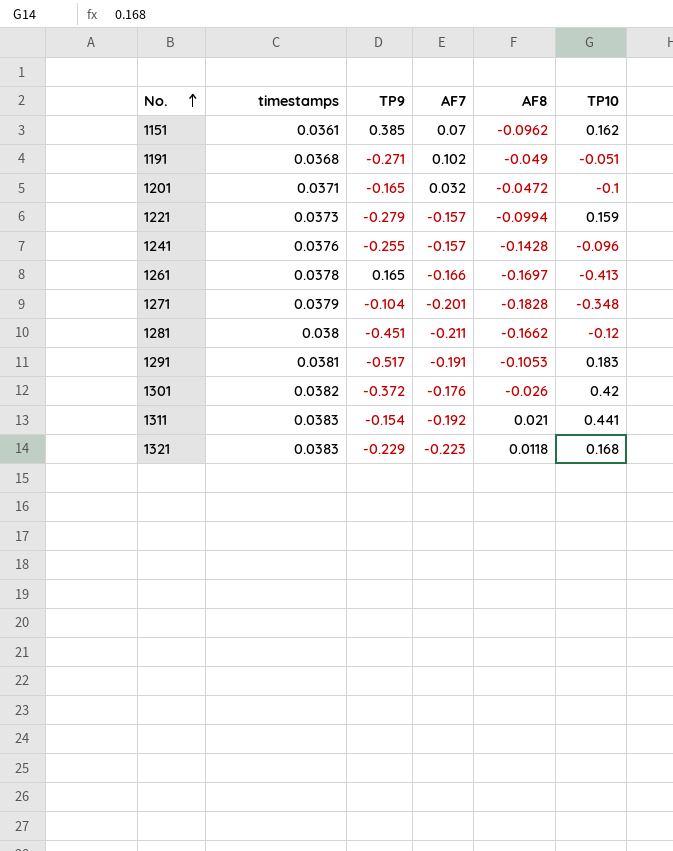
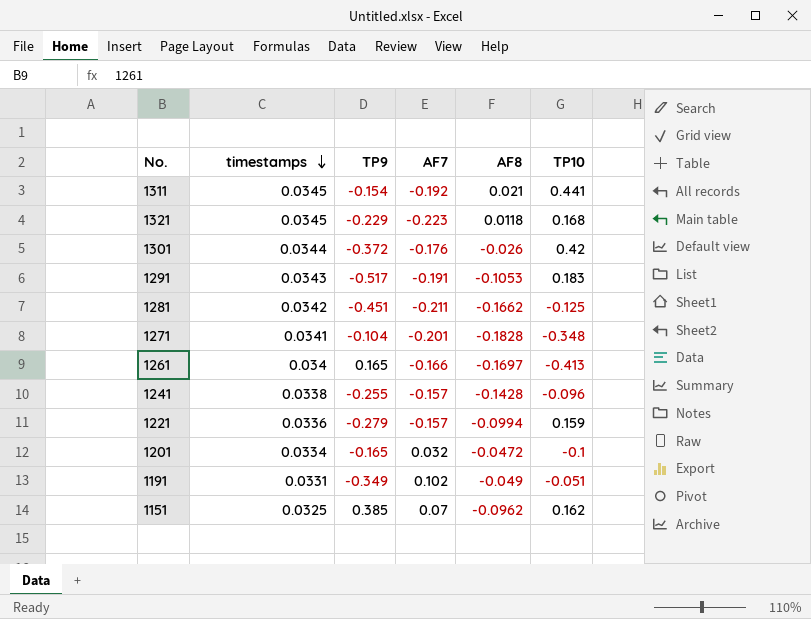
row order: No. ascending -> timestamps descending
1311 | timestamps: 0.0383 -> 0.0345
1321 | timestamps: 0.0383 -> 0.0345
1301 | timestamps: 0.0382 -> 0.0344
1291 | timestamps: 0.0381 -> 0.0343
1281 | timestamps: 0.038 -> 0.0342
1281 | TP10: -0.12 -> -0.125
1271 | timestamps: 0.0379 -> 0.0341
1261 | timestamps: 0.0378 -> 0.034
1241 | timestamps: 0.0376 -> 0.0338
1221 | timestamps: 0.0373 -> 0.0336
1201 | timestamps: 0.0371 -> 0.0334
1191 | timestamps: 0.0368 -> 0.0331
1191 | TP9: -0.271 -> -0.349
1151 | timestamps: 0.0361 -> 0.0325

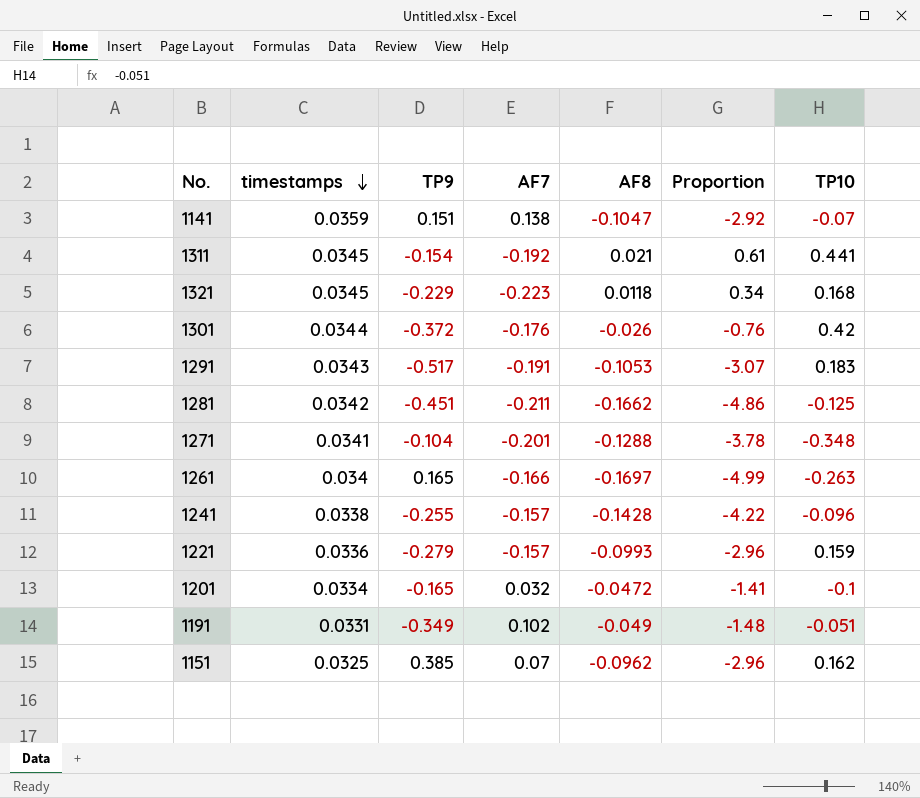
column Proportion | formula: none -> [AF8] / [timestamps]
row 1141: none -> 0.0359 | 0.151 | 0.138 | -0.1047 | -2.92 | -0.07
1271 | AF8: -0.1828 -> -0.1288
1261 | TP10: -0.413 -> -0.263
1221 | AF8: -0.0994 -> -0.0993

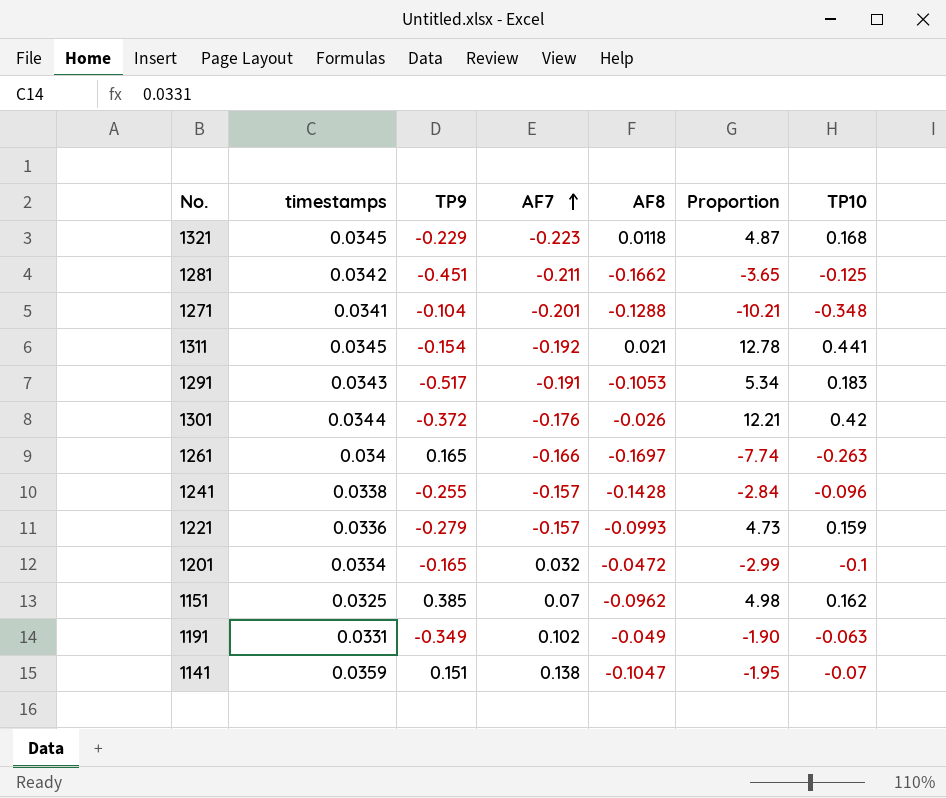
row order: timestamps descending -> AF7 ascending
column Proportion | formula: [AF8] / [timestamps] -> [TP10] / [timestamps]
1191 | TP10: -0.051 -> -0.063

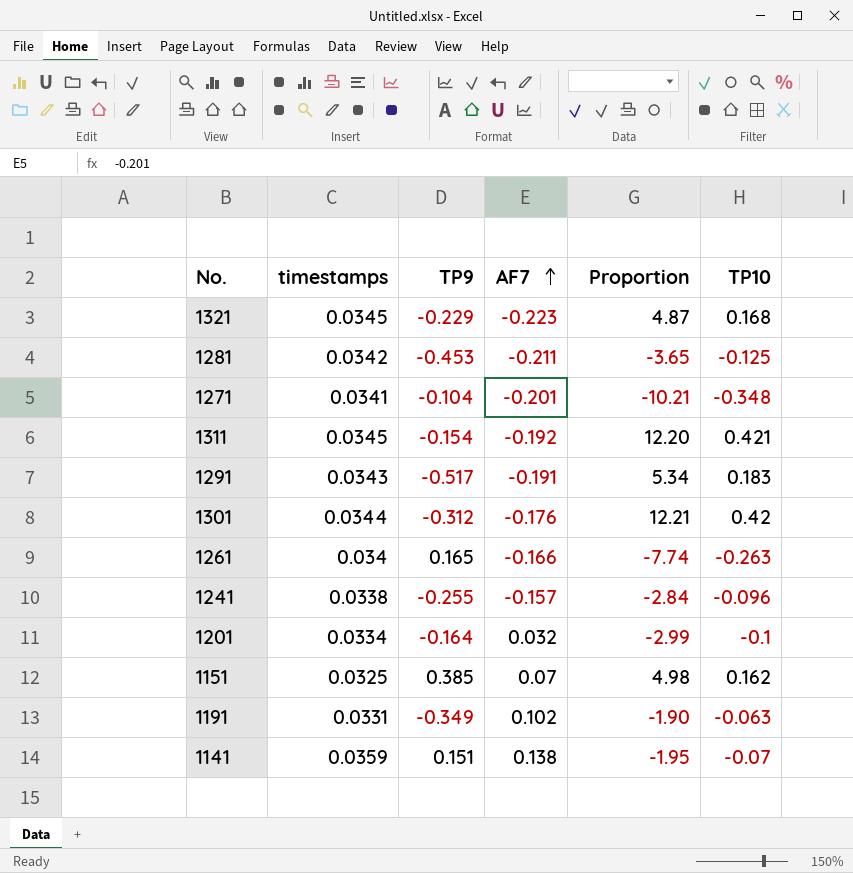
column AF8 | position: 5 -> none
row 1221: 0.0336 | -0.279 | -0.157 | -0.0993 | 4.73 | 0.159 -> none
1281 | TP9: -0.451 -> -0.453
1311 | Proportion: 12.78 -> 12.20
1311 | TP10: 0.441 -> 0.421
1301 | TP9: -0.372 -> -0.312
1201 | TP9: -0.165 -> -0.164

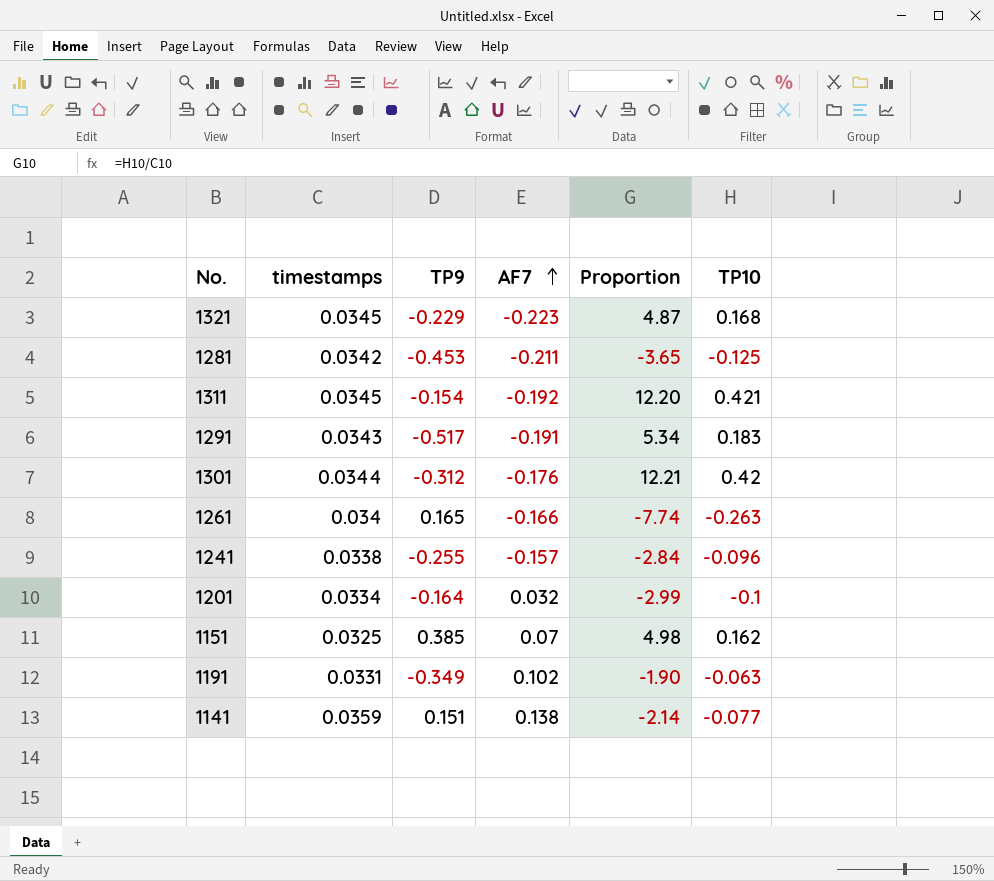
row 1271: 0.0341 | -0.104 | -0.201 | -10.21 | -0.348 -> none
1141 | Proportion: -1.95 -> -2.14
1141 | TP10: -0.07 -> -0.077

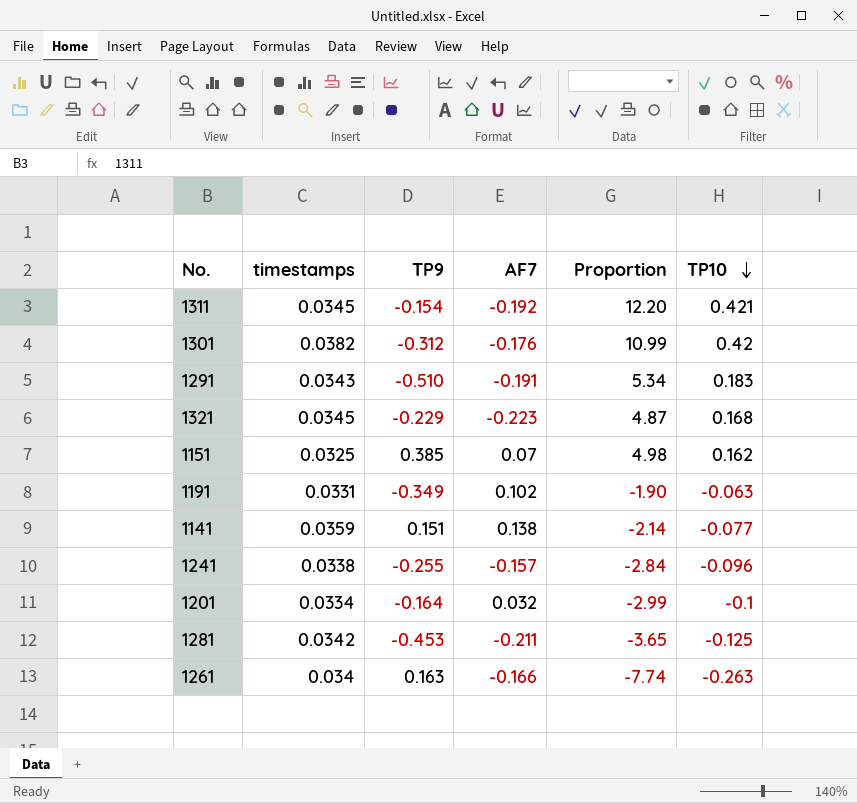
row order: AF7 ascending -> TP10 descending
1301 | timestamps: 0.0344 -> 0.0382
1301 | Proportion: 12.21 -> 10.99
1291 | TP9: -0.517 -> -0.510
1261 | TP9: 0.165 -> 0.163

